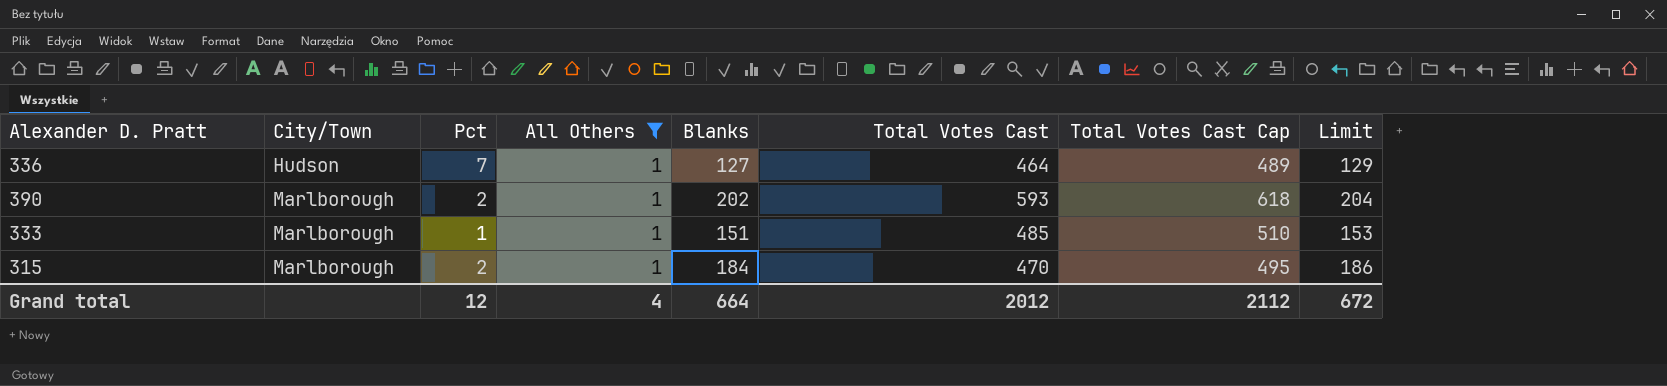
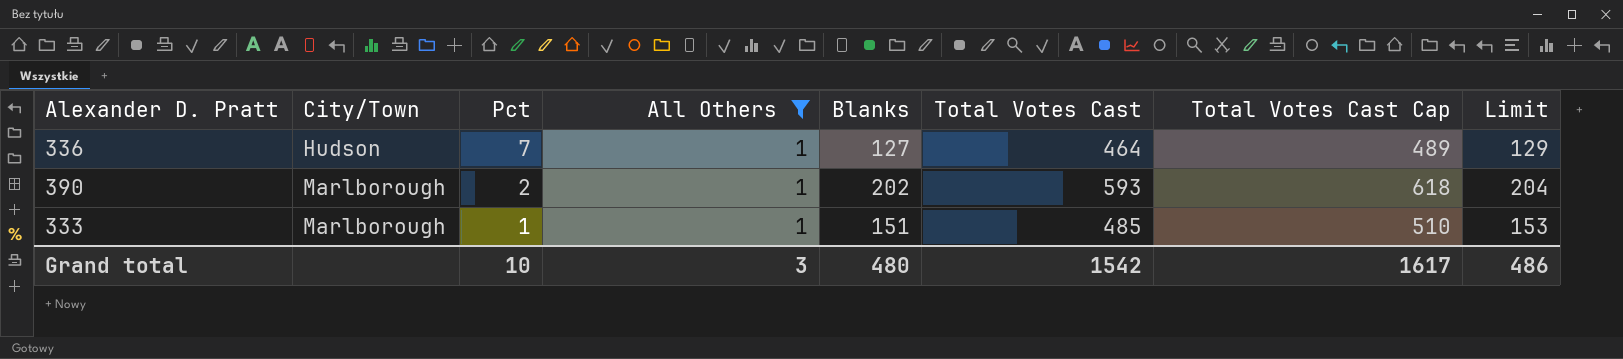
row 315: Marlborough | 2 | 1 | 184 | 470 | 495 | 186 -> none
Grand total | Pct: 12 -> 10
Grand total | All Others: 4 -> 3
Grand total | Blanks: 664 -> 480
Grand total | Total Votes Cast: 2012 -> 1542
Grand total | Total Votes Cast Cap: 2112 -> 1617
Grand total | Limit: 672 -> 486

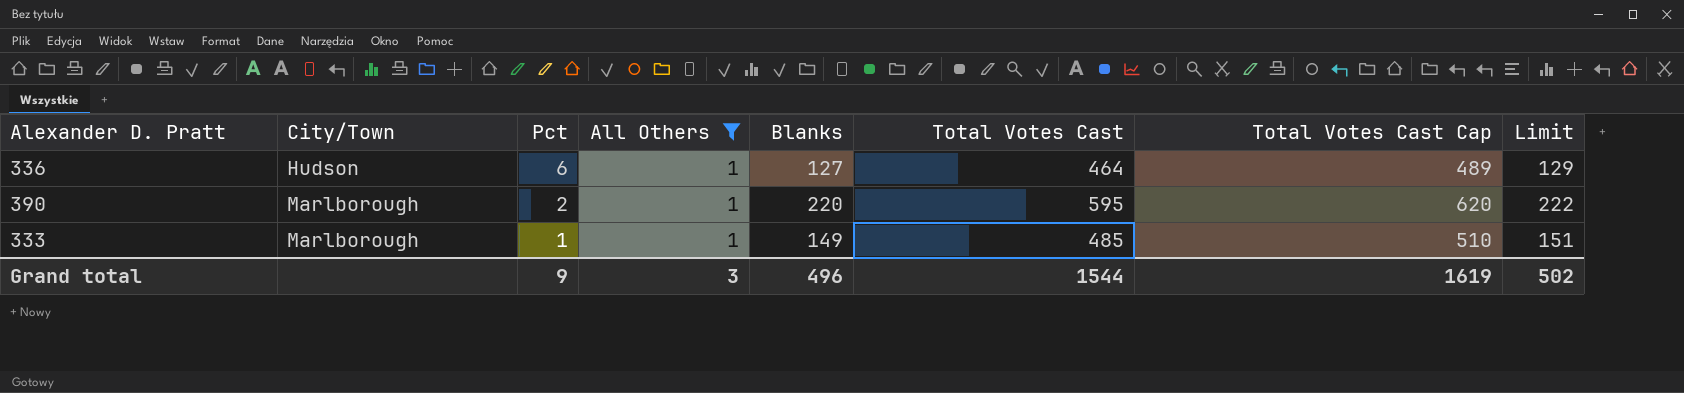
336 | Pct: 7 -> 6
390 | Blanks: 202 -> 220
390 | Total Votes Cast: 593 -> 595
390 | Total Votes Cast Cap: 618 -> 620
390 | Limit: 204 -> 222
333 | Blanks: 151 -> 149
333 | Limit: 153 -> 151
Grand total | Pct: 10 -> 9
Grand total | Blanks: 480 -> 496
Grand total | Total Votes Cast: 1542 -> 1544
Grand total | Total Votes Cast Cap: 1617 -> 1619
Grand total | Limit: 486 -> 502

